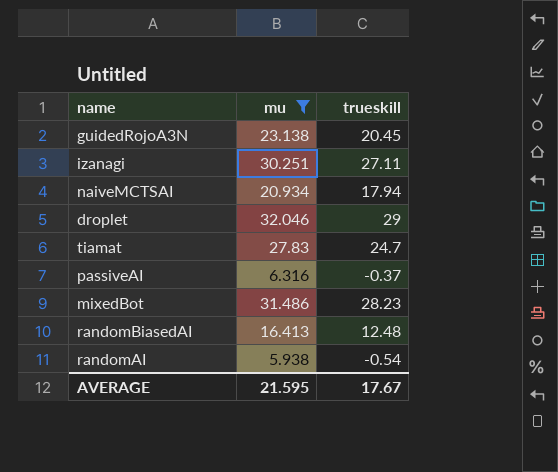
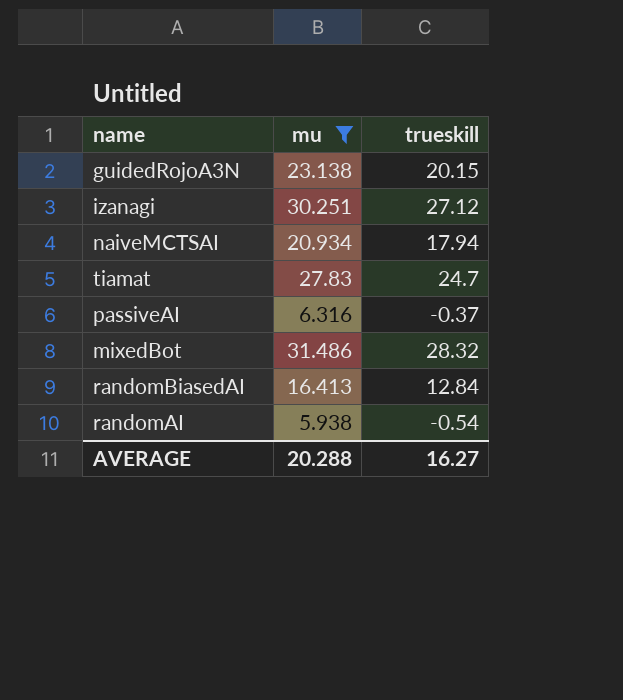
row droplet: 32.046 | 29 -> none
guidedRojoA3N | trueskill: 20.45 -> 20.15
izanagi | trueskill: 27.11 -> 27.12
mixedBot | trueskill: 28.23 -> 28.32
randomBiasedAI | trueskill: 12.48 -> 12.84
AVERAGE | mu: 21.595 -> 20.288
AVERAGE | trueskill: 17.67 -> 16.27

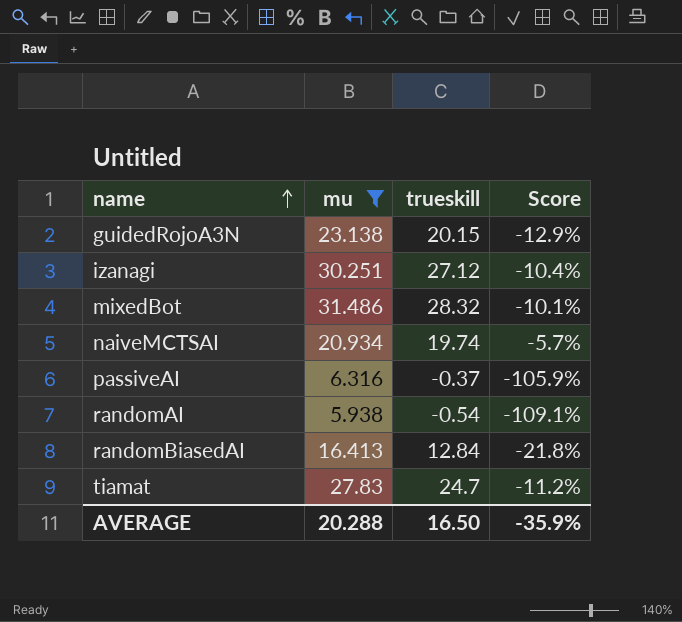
row order: none -> name ascending
column Score | formula: none -> ([trueskill] - [mu]) / [mu]
naiveMCTSAI | trueskill: 17.94 -> 19.74
AVERAGE | trueskill: 16.27 -> 16.50

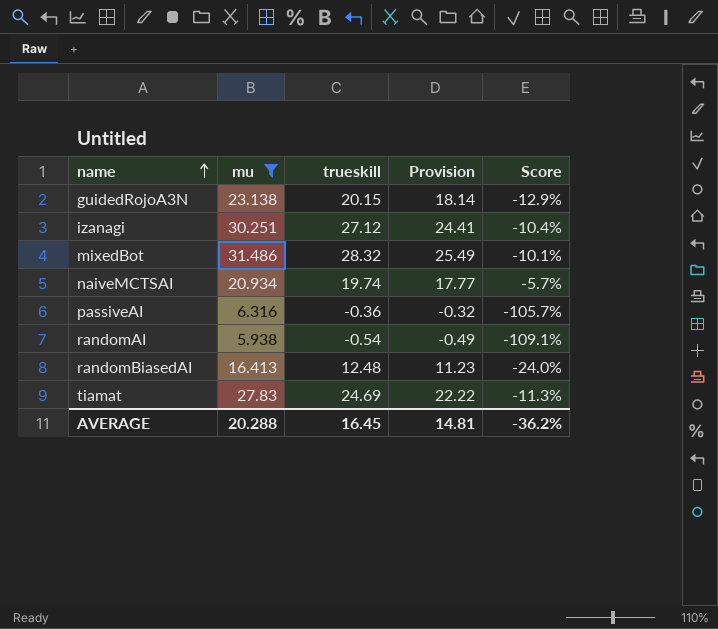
column Provision | formula: none -> [trueskill] * 0.9
passiveAI | trueskill: -0.37 -> -0.36
passiveAI | Score: -105.9% -> -105.7%
randomBiasedAI | trueskill: 12.84 -> 12.48
randomBiasedAI | Score: -21.8% -> -24.0%
tiamat | trueskill: 24.7 -> 24.69
tiamat | Score: -11.2% -> -11.3%
AVERAGE | trueskill: 16.50 -> 16.45
AVERAGE | Score: -35.9% -> -36.2%

